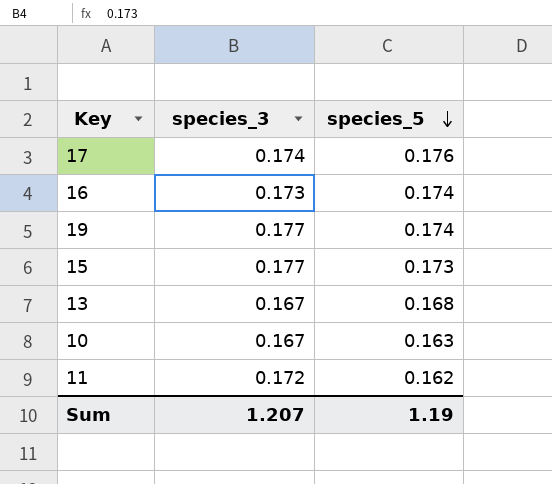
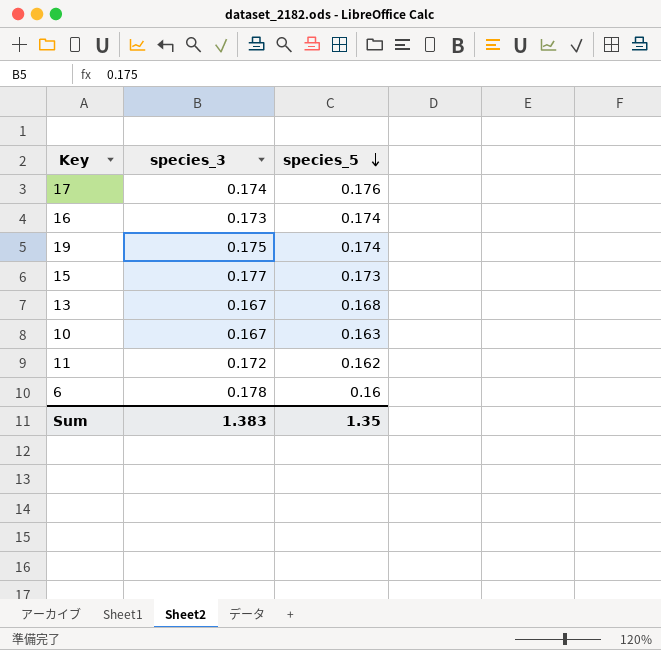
19 | species_3: 0.177 -> 0.175
row 6: none -> 0.178 | 0.16
Sum | species_3: 1.207 -> 1.383
Sum | species_5: 1.19 -> 1.35

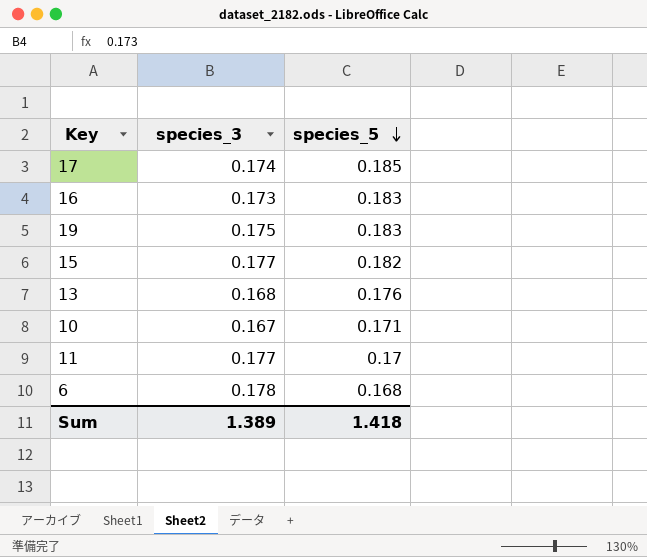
17 | species_5: 0.176 -> 0.185
16 | species_5: 0.174 -> 0.183
19 | species_5: 0.174 -> 0.183
15 | species_5: 0.173 -> 0.182
13 | species_3: 0.167 -> 0.168
13 | species_5: 0.168 -> 0.176
10 | species_5: 0.163 -> 0.171
11 | species_3: 0.172 -> 0.177
11 | species_5: 0.162 -> 0.17
6 | species_5: 0.16 -> 0.168
Sum | species_3: 1.383 -> 1.389
Sum | species_5: 1.35 -> 1.418

